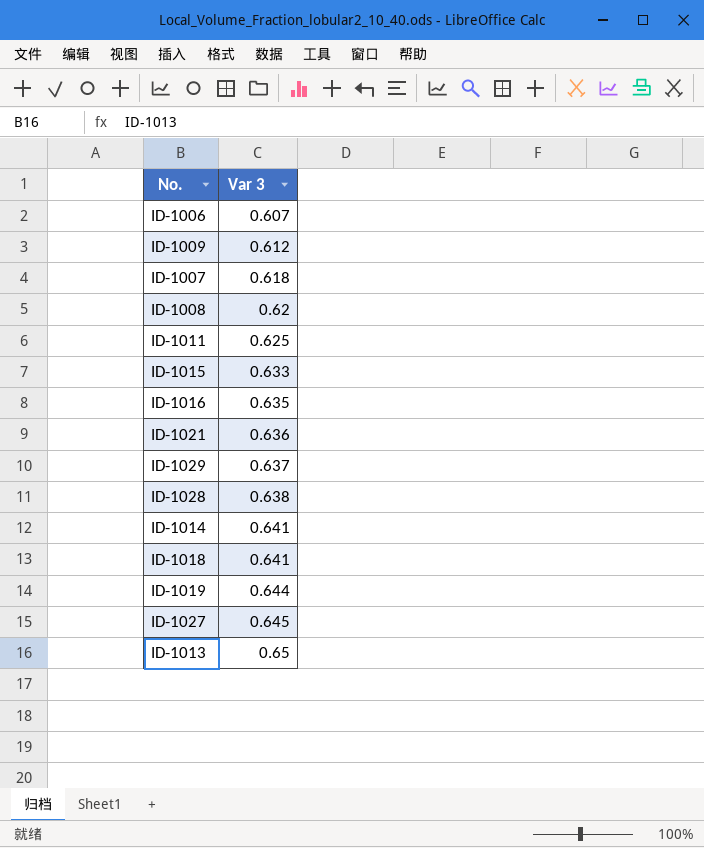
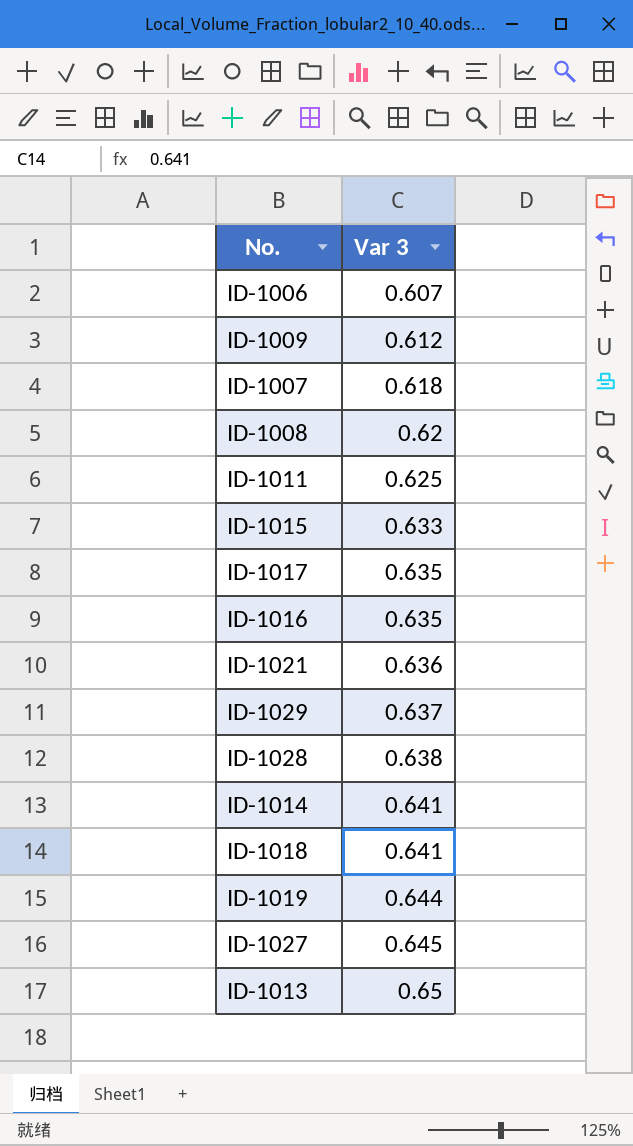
row ID-1017: none -> 0.635

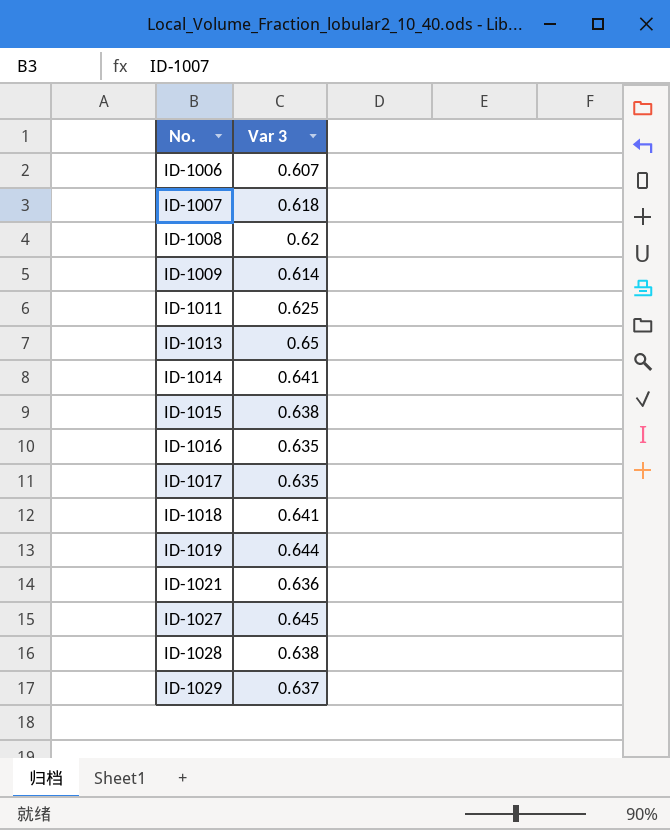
row order: Var 3 ascending -> No. ascending
ID-1009 | Var 3: 0.612 -> 0.614
ID-1015 | Var 3: 0.633 -> 0.638

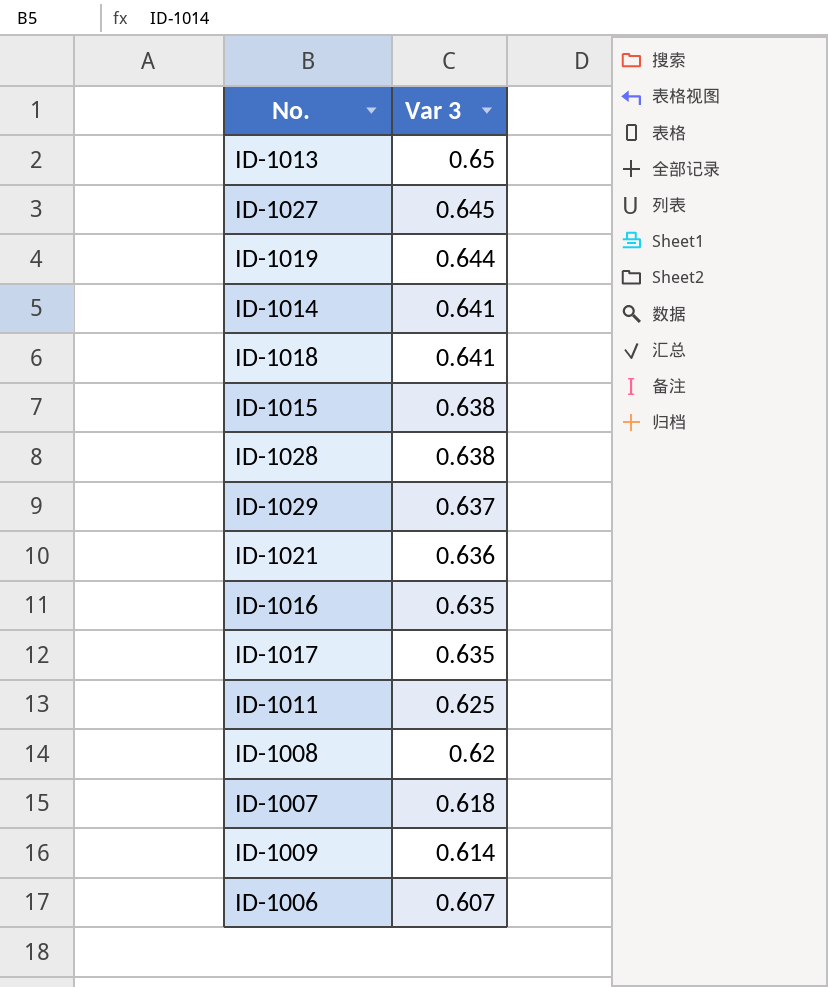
row order: No. ascending -> Var 3 descending

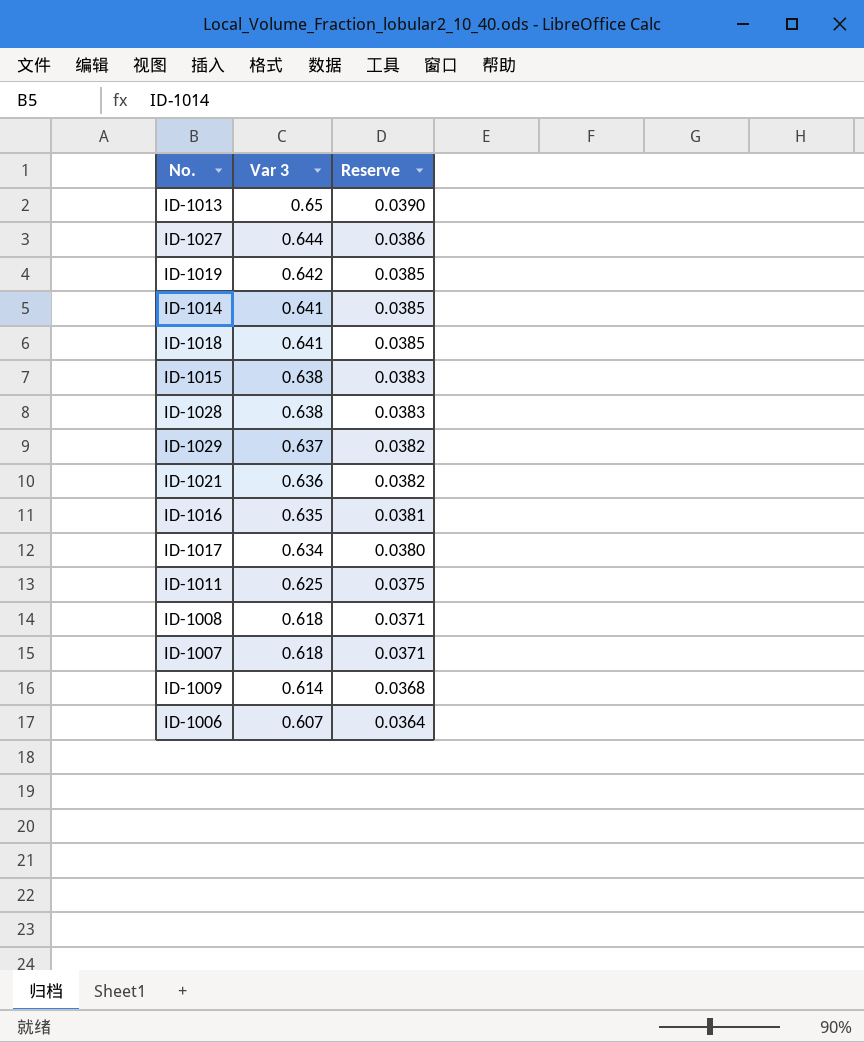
column Reserve | formula: none -> [Var 3] * 0.06
ID-1027 | Var 3: 0.645 -> 0.644
ID-1019 | Var 3: 0.644 -> 0.642
ID-1017 | Var 3: 0.635 -> 0.634
ID-1008 | Var 3: 0.62 -> 0.618

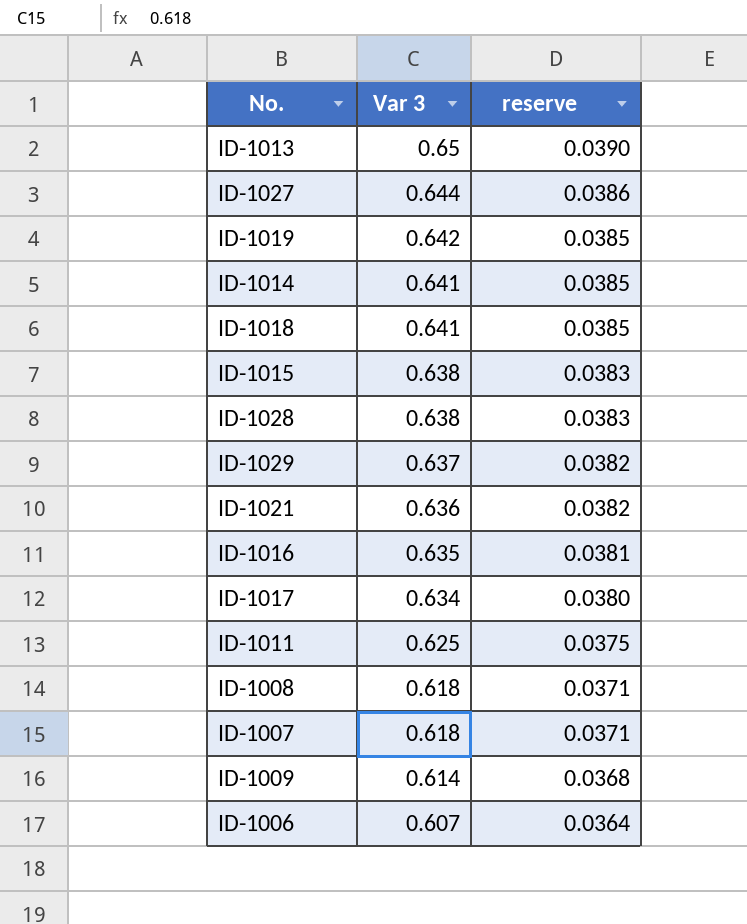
column name: Reserve -> reserve

